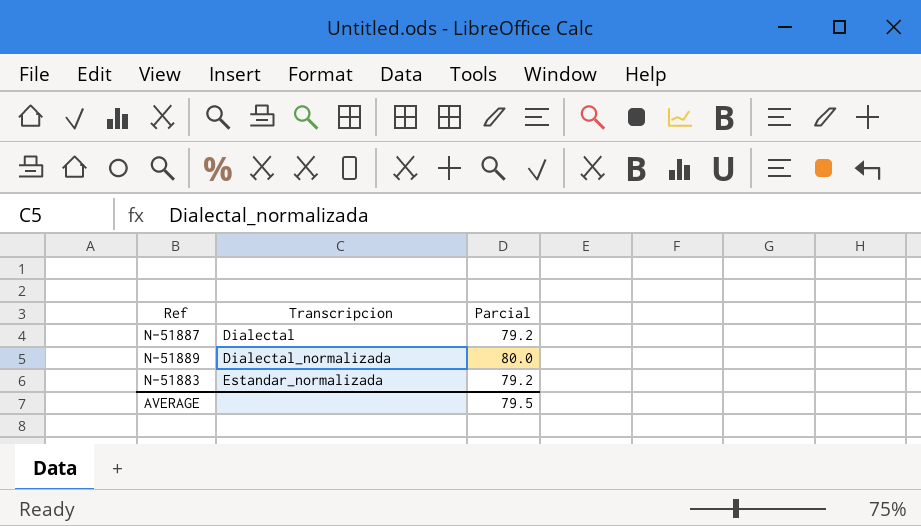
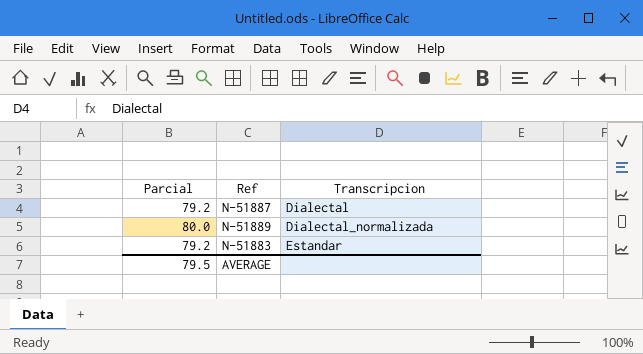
column Parcial | position: 3 -> 1
N-51883 | Transcripcion: Estandar_normalizada -> Estandar

